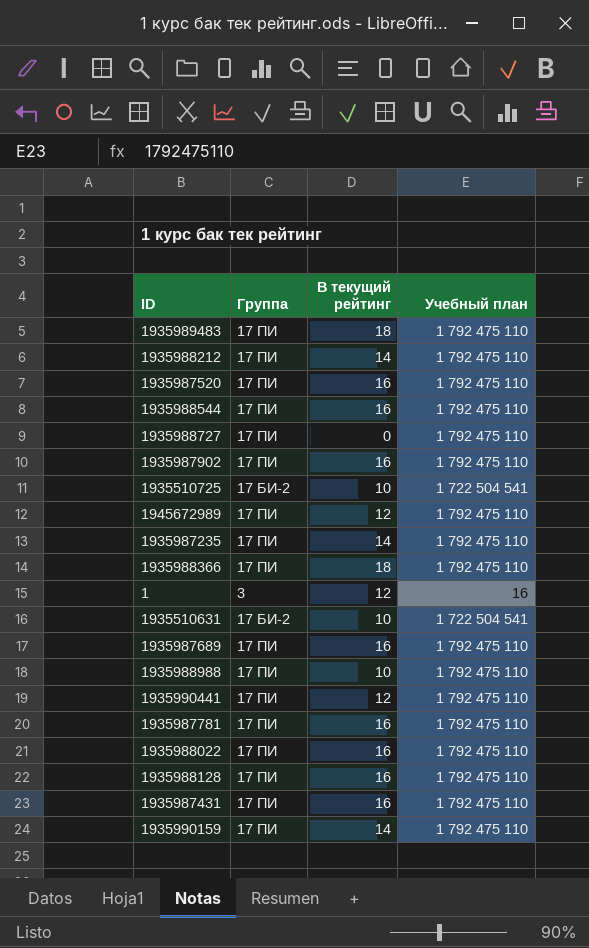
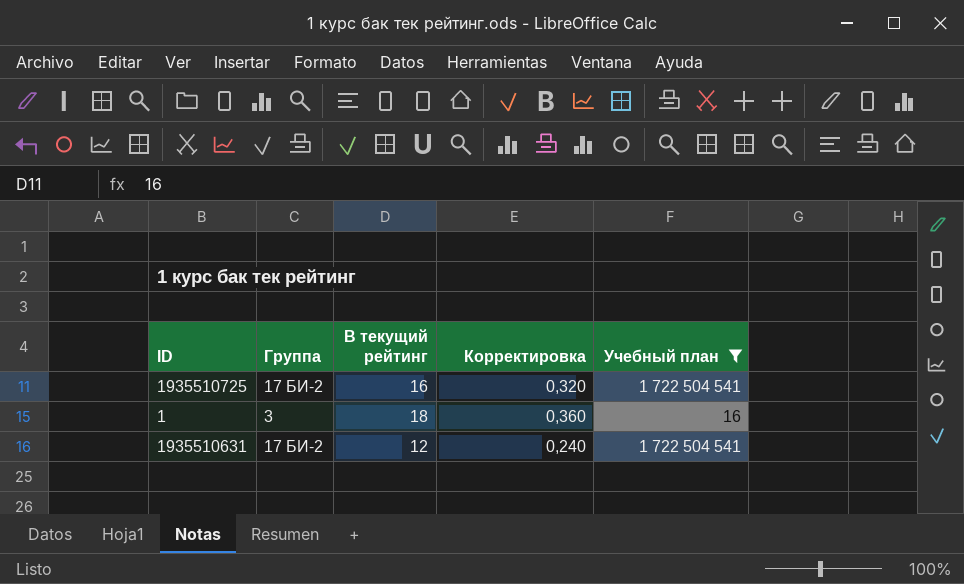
filter: none -> Учебный план != 1 792 475 110
column Корректировка | formula: none -> [В текущий рейтинг] * 0,02
1935510725 | В текущий рейтинг: 10 -> 16
1 | В текущий рейтинг: 12 -> 18
1935510631 | В текущий рейтинг: 10 -> 12

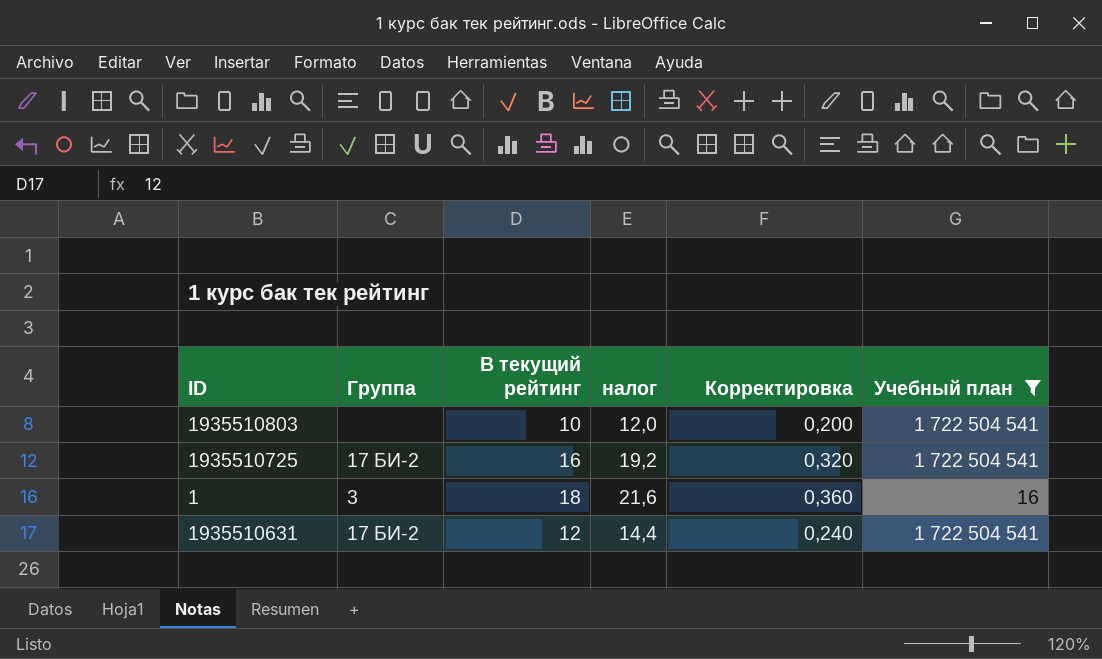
column налог | formula: none -> [В текущий рейтинг] * 1,2
row 1935510803: none -> none | 10 | 12,0 | 0,200 | 1 722 504 541

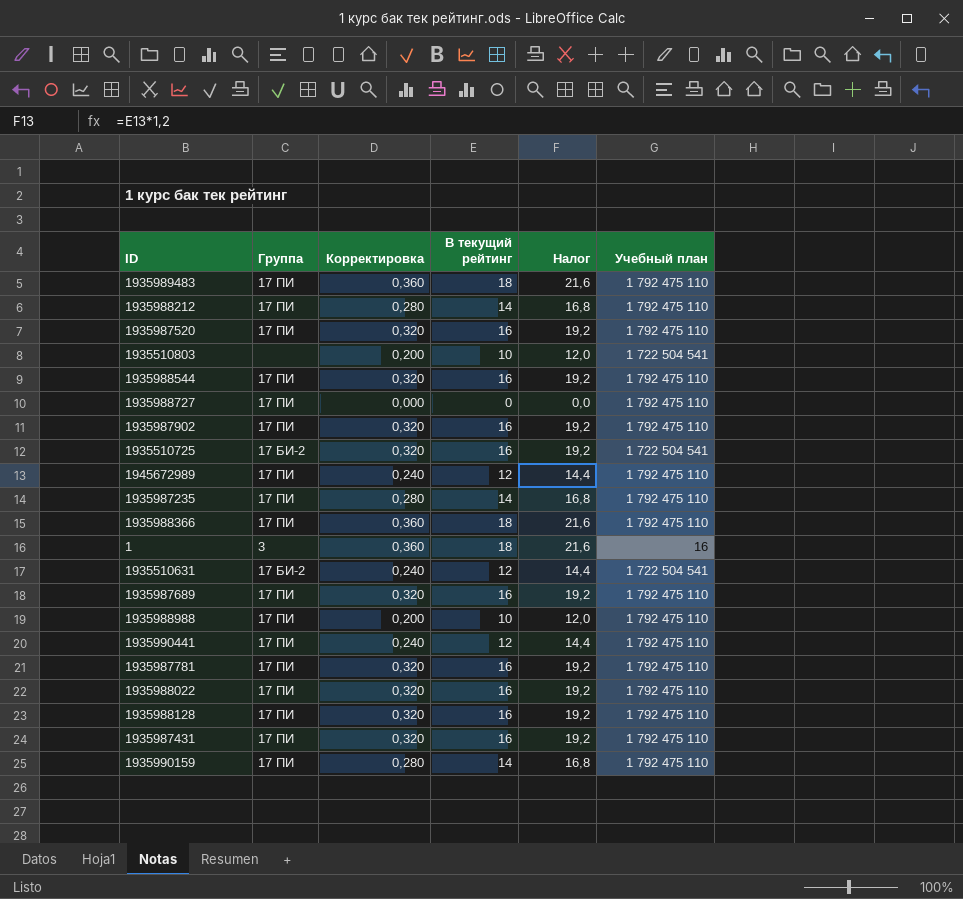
filter: Учебный план != 1 792 475 110 -> none
column Корректировка | position: 5 -> 3
column name: налог -> Налог

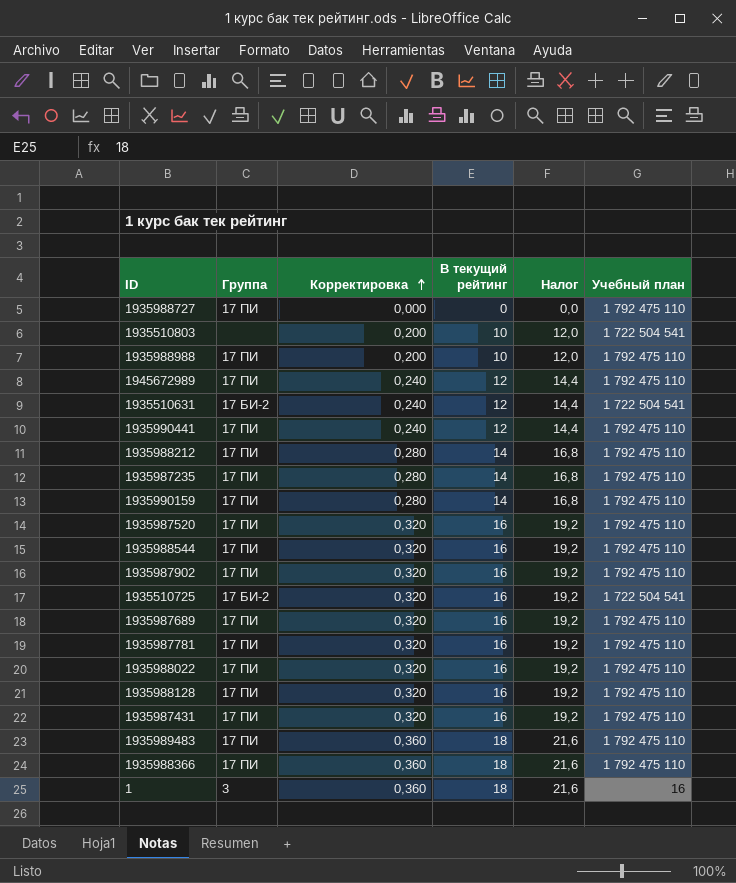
row order: none -> Корректировка ascending

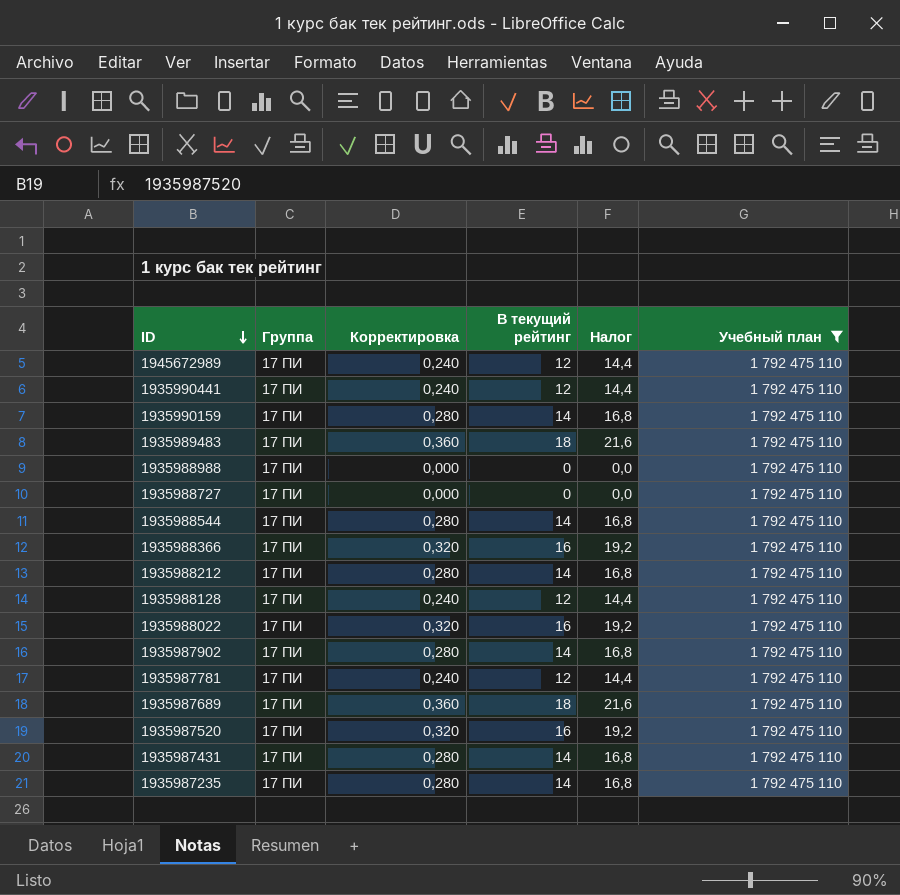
filter: none -> Учебный план = 1 792 475 110
row order: Корректировка ascending -> ID descending
1935988988 | Корректировка: 0,200 -> 0,000
1935988988 | В текущий рейтинг: 10 -> 0
1935988988 | Налог: 12,0 -> 0,0
1935988544 | Корректировка: 0,320 -> 0,280
1935988544 | В текущий рейтинг: 16 -> 14
1935988544 | Налог: 19,2 -> 16,8
1935988366 | Корректировка: 0,360 -> 0,320
1935988366 | В текущий рейтинг: 18 -> 16
1935988366 | Налог: 21,6 -> 19,2
1935988128 | Корректировка: 0,320 -> 0,240
1935988128 | В текущий рейтинг: 16 -> 12
1935988128 | Налог: 19,2 -> 14,4
1935987902 | Корректировка: 0,320 -> 0,280
1935987902 | В текущий рейтинг: 16 -> 14
1935987902 | Налог: 19,2 -> 16,8
1935987781 | Корректировка: 0,320 -> 0,240
1935987781 | В текущий рейтинг: 16 -> 12
1935987781 | Налог: 19,2 -> 14,4
1935987689 | Корректировка: 0,320 -> 0,360
1935987689 | В текущий рейтинг: 16 -> 18
1935987689 | Налог: 19,2 -> 21,6
1935987431 | Корректировка: 0,320 -> 0,280
1935987431 | В текущий рейтинг: 16 -> 14
1935987431 | Налог: 19,2 -> 16,8

